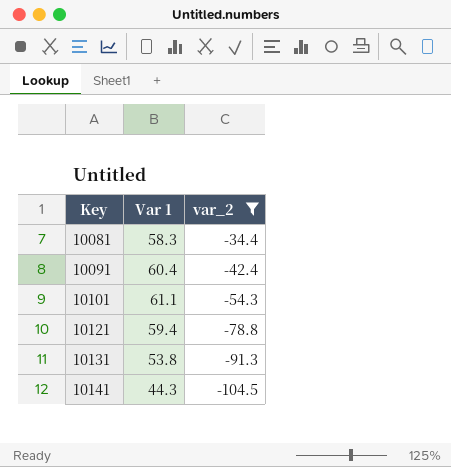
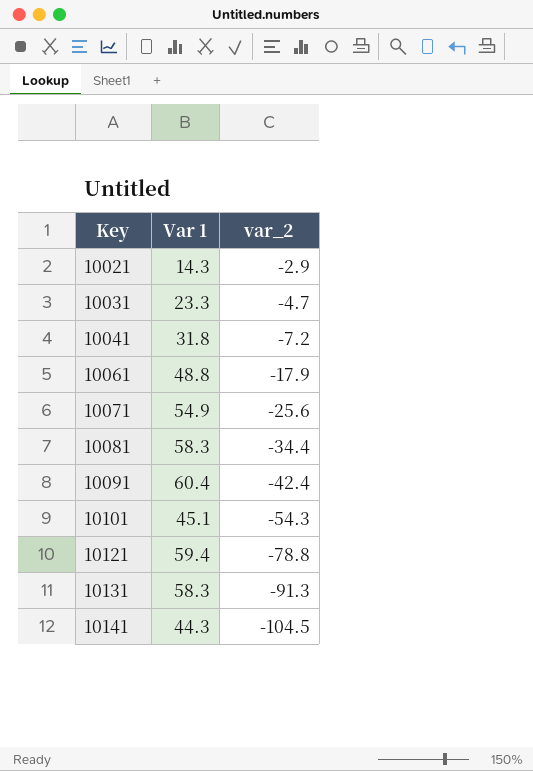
filter: var_2 <= -34.4 -> none
10101 | Var 1: 61.1 -> 45.1
10131 | Var 1: 53.8 -> 58.3

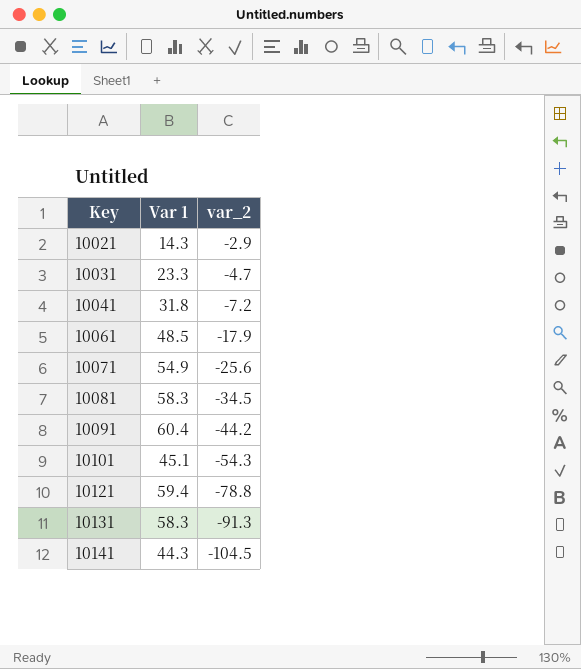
10061 | Var 1: 48.8 -> 48.5
10081 | var_2: -34.4 -> -34.5
10091 | var_2: -42.4 -> -44.2

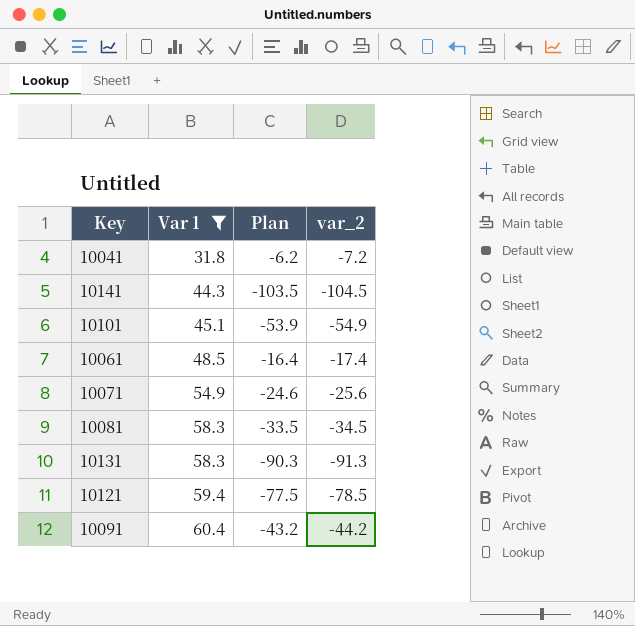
filter: none -> Var 1 >= 31.8
row order: Key ascending -> Var 1 ascending
column Plan | formula: none -> [var_2] + 1
10101 | var_2: -54.3 -> -54.9
10061 | var_2: -17.9 -> -17.4
10121 | var_2: -78.8 -> -78.5

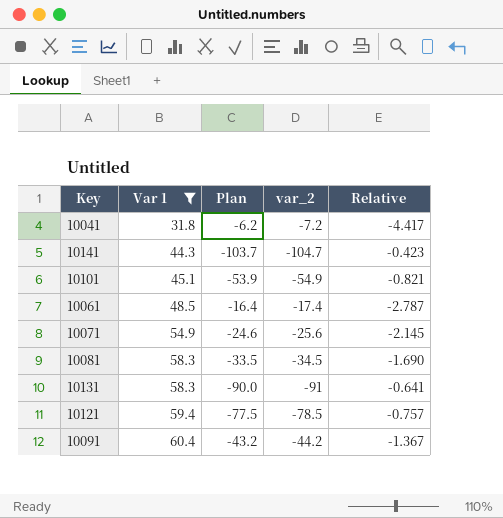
column Relative | formula: none -> [Var 1] / [var_2]
10141 | Plan: -103.5 -> -103.7
10141 | var_2: -104.5 -> -104.7
10131 | Plan: -90.3 -> -90.0
10131 | var_2: -91.3 -> -91

